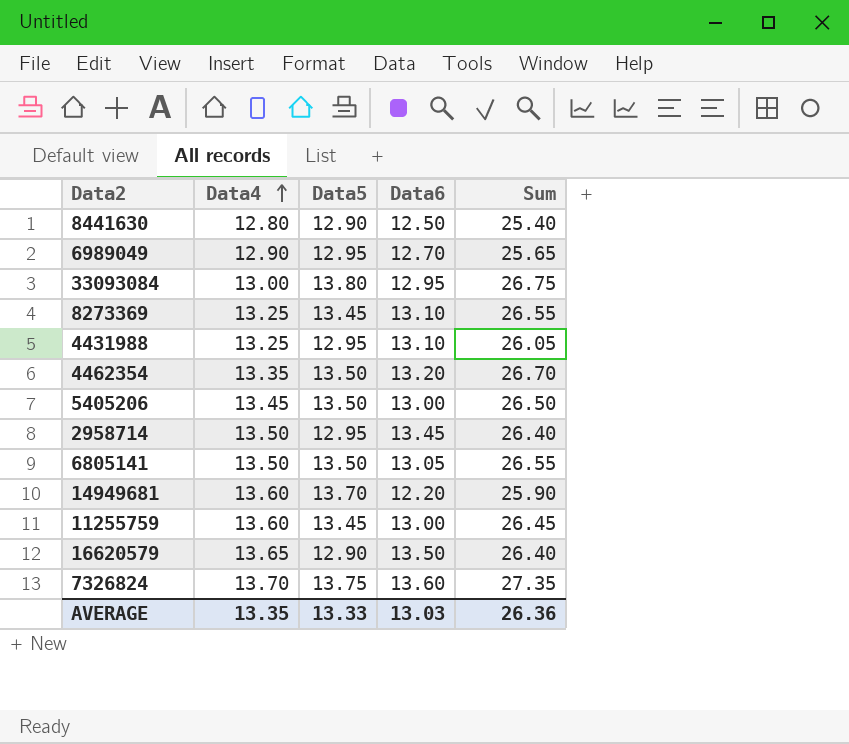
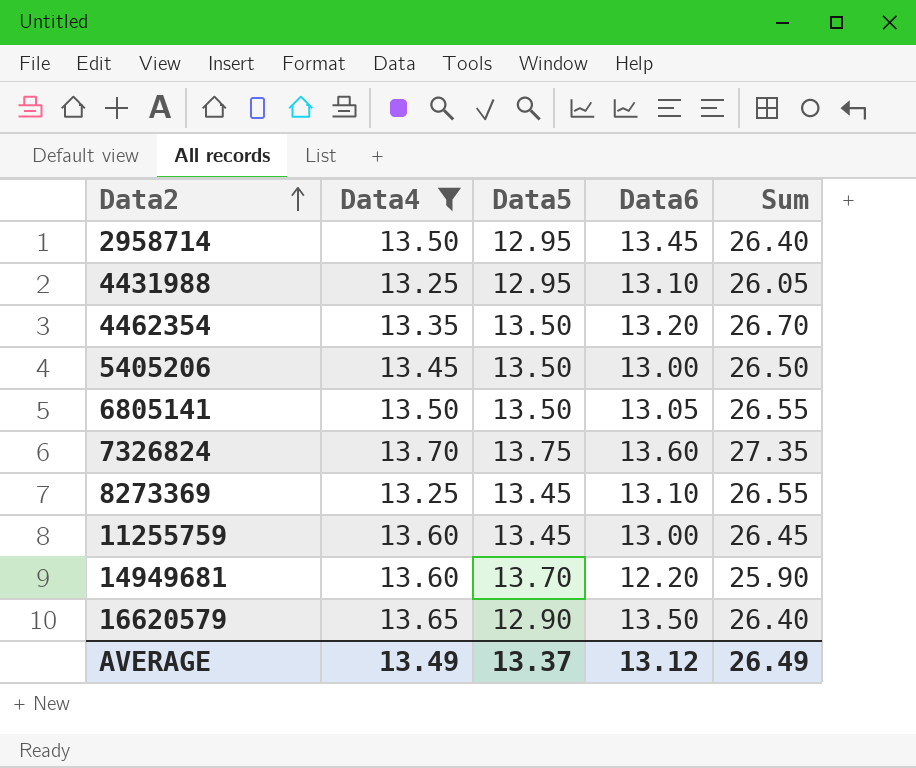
filter: none -> Data4 >= 13.25
row order: Data4 ascending -> Data2 ascending
AVERAGE | Data4: 13.35 -> 13.49
AVERAGE | Data5: 13.33 -> 13.37
AVERAGE | Data6: 13.03 -> 13.12
AVERAGE | Sum: 26.36 -> 26.49

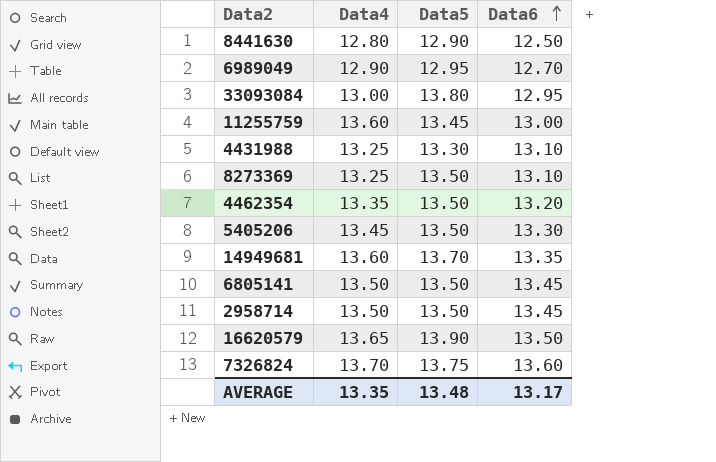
filter: Data4 >= 13.25 -> none
row order: Data2 ascending -> Data6 ascending
column Sum | formula: [Data5] + [Data6] -> none
4431988 | Data5: 12.95 -> 13.30
8273369 | Data5: 13.45 -> 13.50
5405206 | Data6: 13.00 -> 13.30
14949681 | Data6: 12.20 -> 13.35
6805141 | Data6: 13.05 -> 13.45
2958714 | Data5: 12.95 -> 13.50
16620579 | Data5: 12.90 -> 13.90
AVERAGE | Data4: 13.49 -> 13.35
AVERAGE | Data5: 13.37 -> 13.48
AVERAGE | Data6: 13.12 -> 13.17

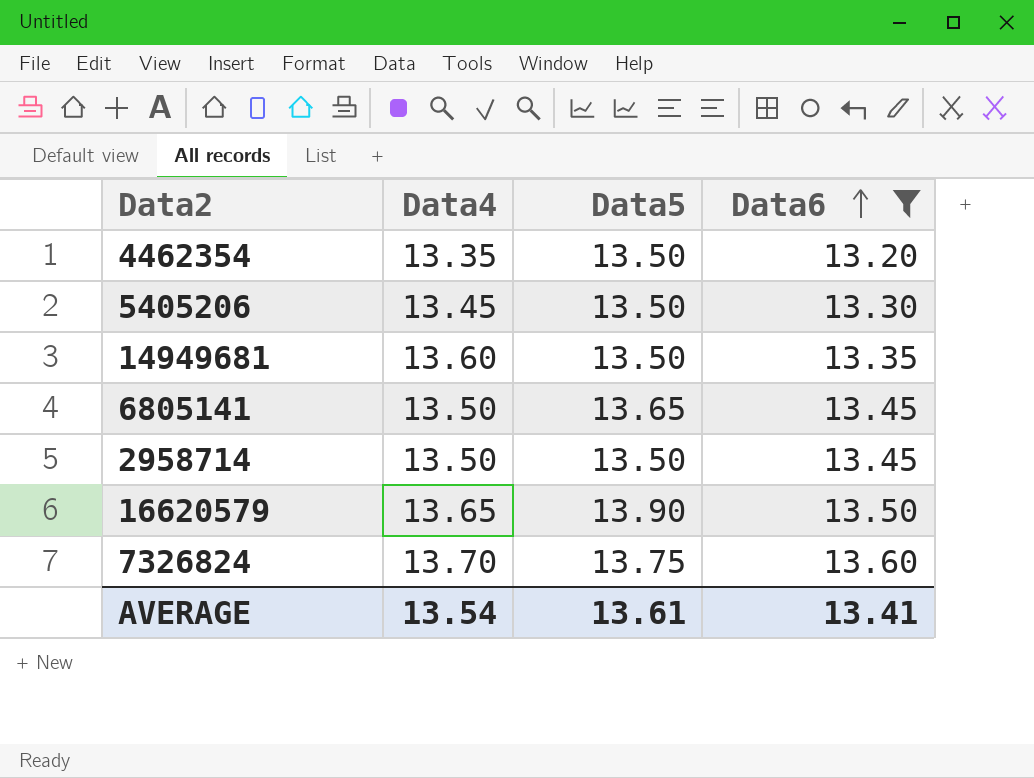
filter: none -> Data6 >= 13.20
14949681 | Data5: 13.70 -> 13.50
6805141 | Data5: 13.50 -> 13.65
AVERAGE | Data4: 13.35 -> 13.54
AVERAGE | Data5: 13.48 -> 13.61
AVERAGE | Data6: 13.17 -> 13.41

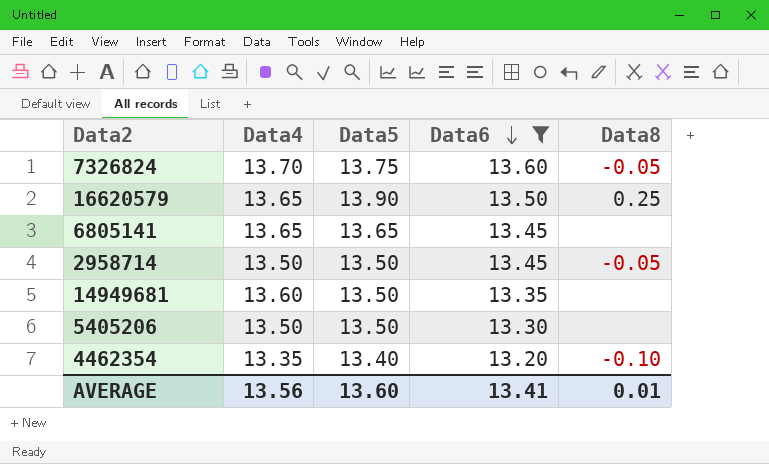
row order: Data6 ascending -> Data6 descending
column Data8 | position: none -> 5
6805141 | Data4: 13.50 -> 13.65
5405206 | Data4: 13.45 -> 13.50
4462354 | Data5: 13.50 -> 13.40
AVERAGE | Data4: 13.54 -> 13.56
AVERAGE | Data5: 13.61 -> 13.60

